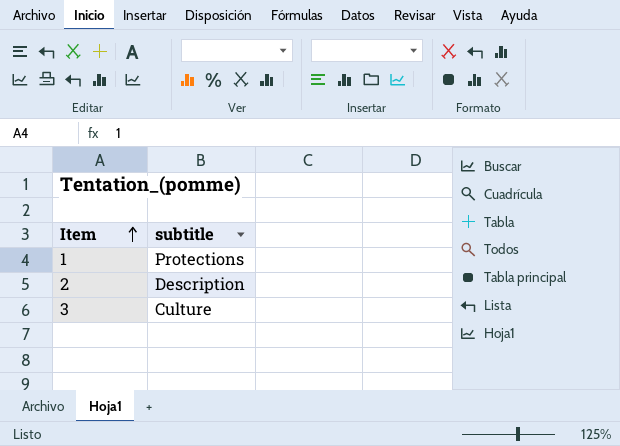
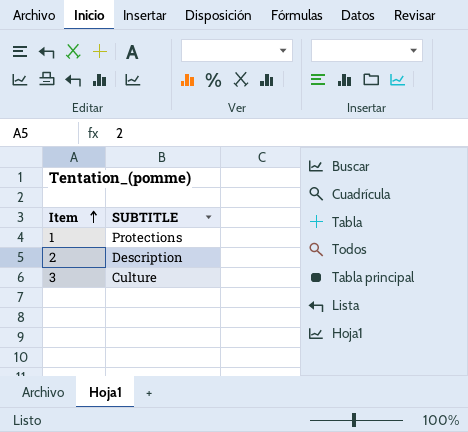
column name: subtitle -> SUBTITLE

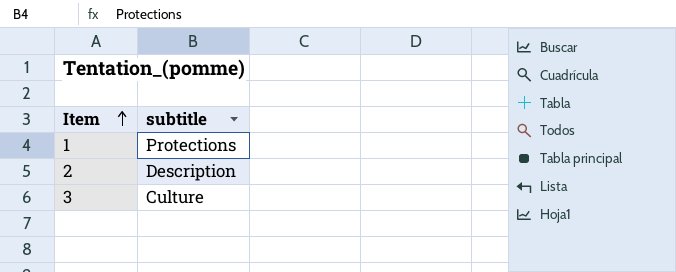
column name: SUBTITLE -> subtitle

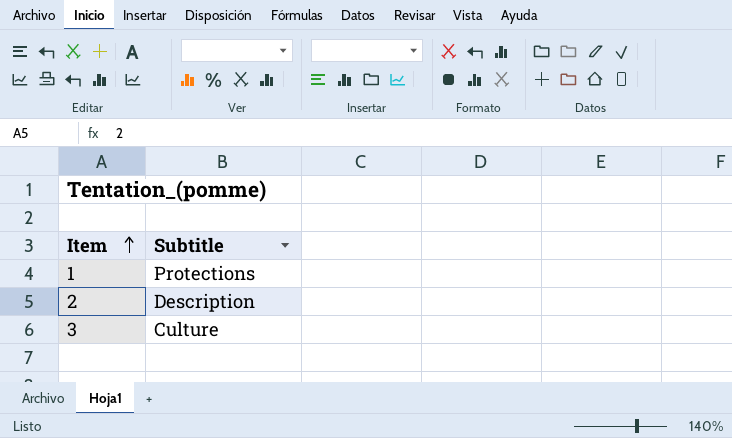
column name: subtitle -> Subtitle

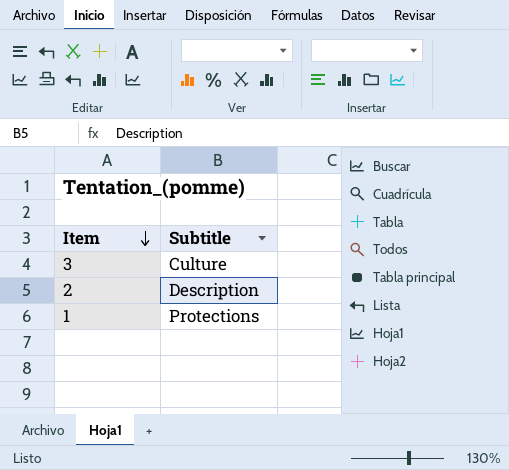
row order: Item ascending -> Item descending

